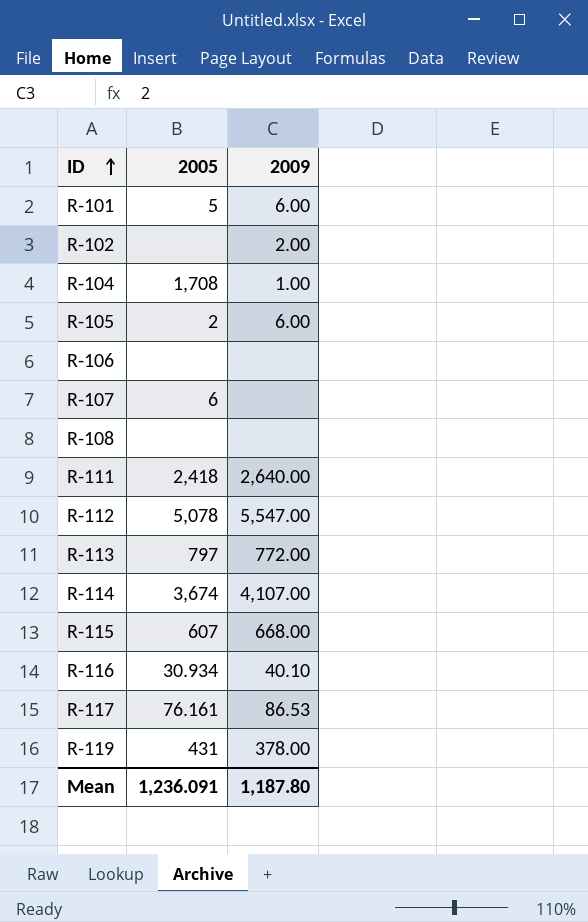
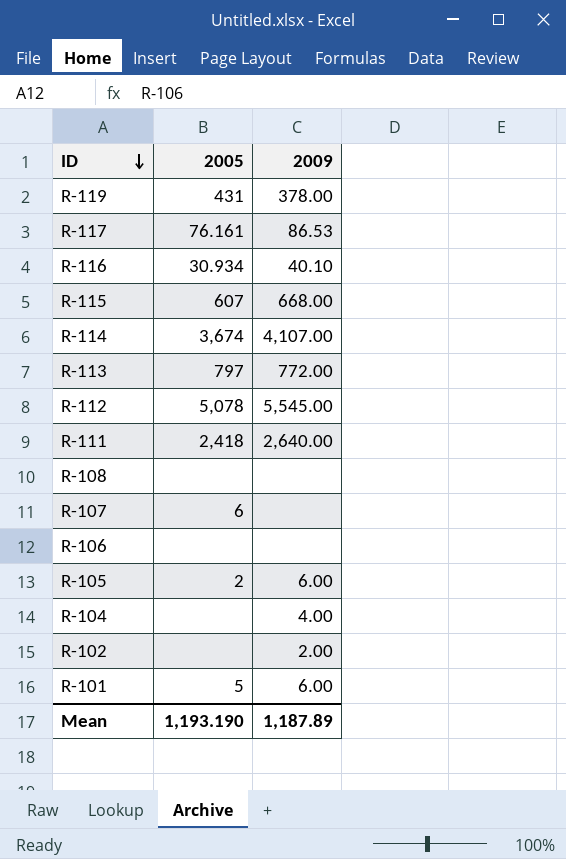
row order: ID ascending -> ID descending
R-112 | 2009: 5,547.00 -> 5,545.00
R-104 | 2005: 1,708 -> none
R-104 | 2009: 1.00 -> 4.00
Mean | 2005: 1,236.091 -> 1,193.190
Mean | 2009: 1,187.80 -> 1,187.89

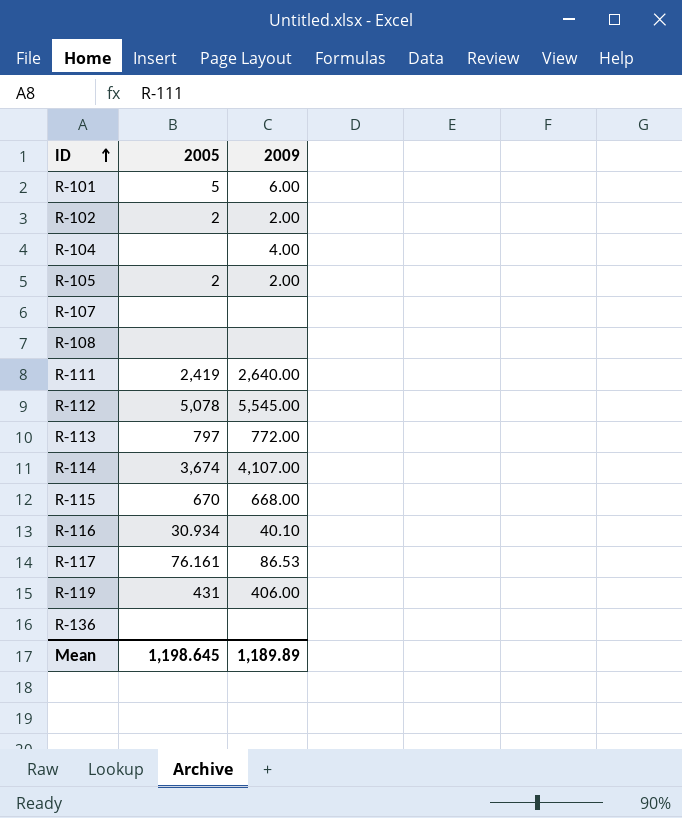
row order: ID descending -> ID ascending
row R-106: none | none -> none
R-102 | 2005: none -> 2
R-105 | 2009: 6.00 -> 2.00
R-107 | 2005: 6 -> none
R-111 | 2005: 2,418 -> 2,419
R-115 | 2005: 607 -> 670
R-119 | 2009: 378.00 -> 406.00
row R-136: none -> none | none
Mean | 2005: 1,193.190 -> 1,198.645
Mean | 2009: 1,187.89 -> 1,189.89

